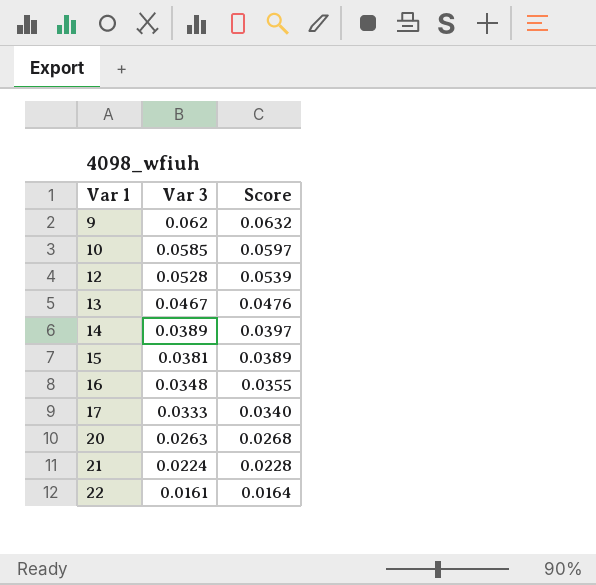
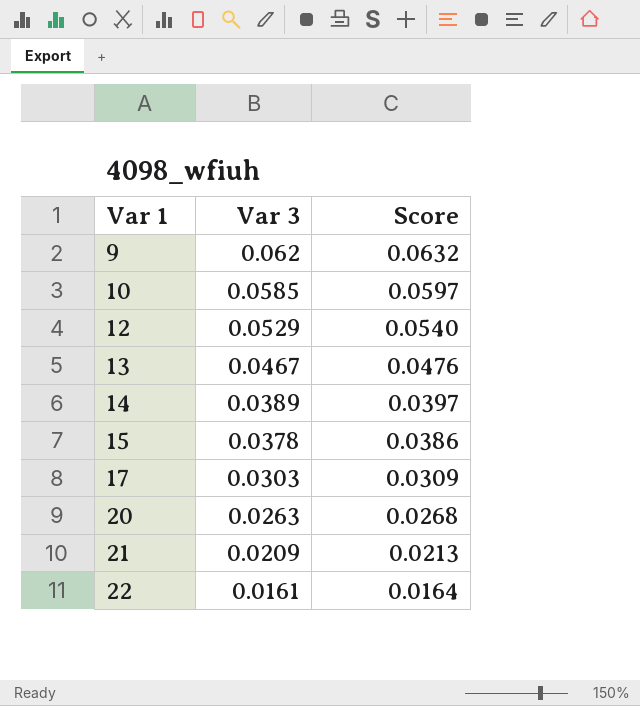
row 16: 0.0348 | 0.0355 -> none
12 | Var 3: 0.0528 -> 0.0529
12 | Score: 0.0539 -> 0.0540
15 | Var 3: 0.0381 -> 0.0378
15 | Score: 0.0389 -> 0.0386
17 | Var 3: 0.0333 -> 0.0303
17 | Score: 0.0340 -> 0.0309
21 | Var 3: 0.0224 -> 0.0209
21 | Score: 0.0228 -> 0.0213

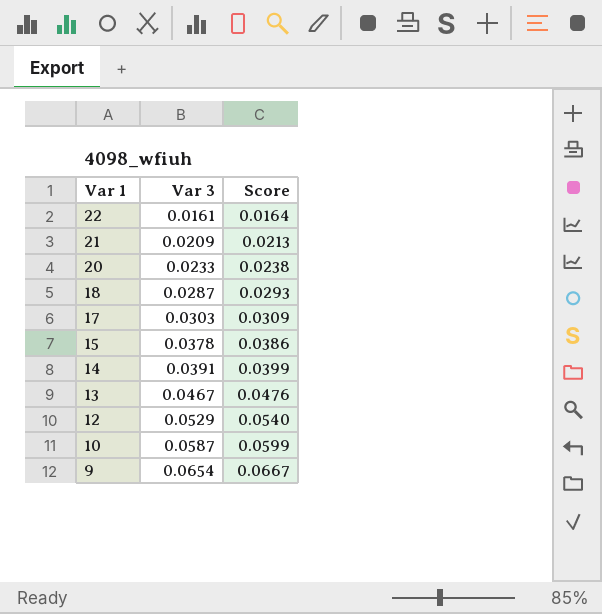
row order: Var 1 ascending -> Var 1 descending
20 | Var 3: 0.0263 -> 0.0233
20 | Score: 0.0268 -> 0.0238
row 18: none -> 0.0287 | 0.0293
14 | Var 3: 0.0389 -> 0.0391
14 | Score: 0.0397 -> 0.0399
10 | Var 3: 0.0585 -> 0.0587
10 | Score: 0.0597 -> 0.0599
9 | Var 3: 0.062 -> 0.0654
9 | Score: 0.0632 -> 0.0667

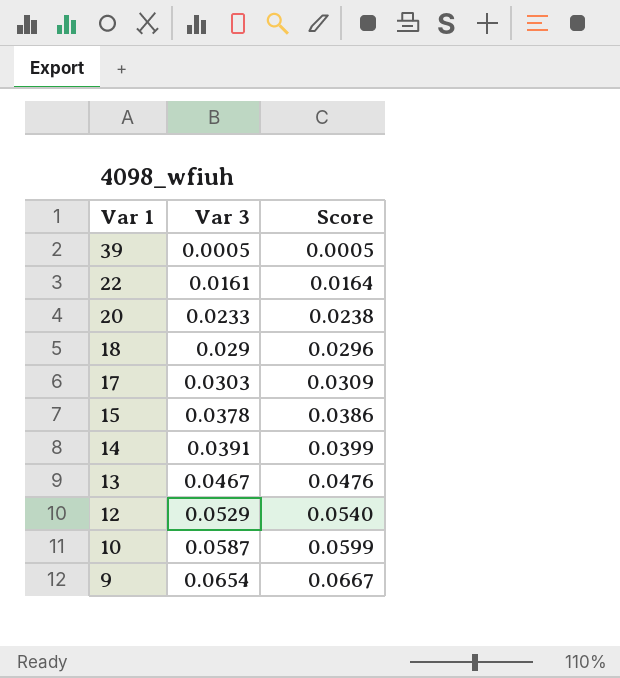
row 21: 0.0209 | 0.0213 -> none
row 39: none -> 0.0005 | 0.0005
18 | Var 3: 0.0287 -> 0.029
18 | Score: 0.0293 -> 0.0296

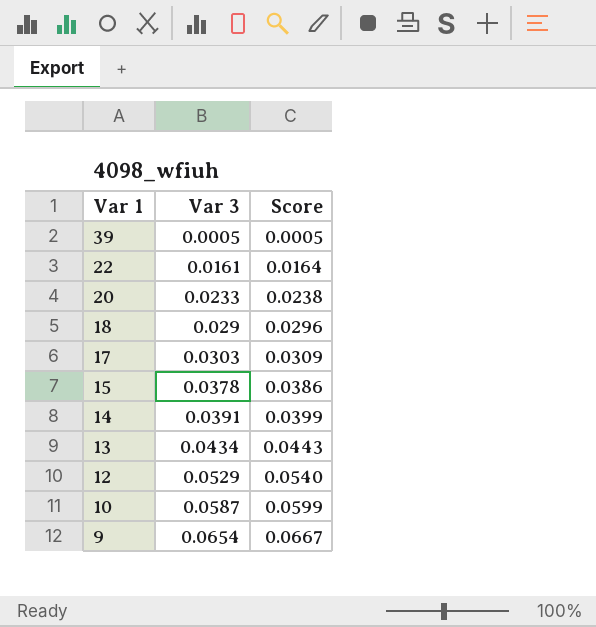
13 | Var 3: 0.0467 -> 0.0434
13 | Score: 0.0476 -> 0.0443

